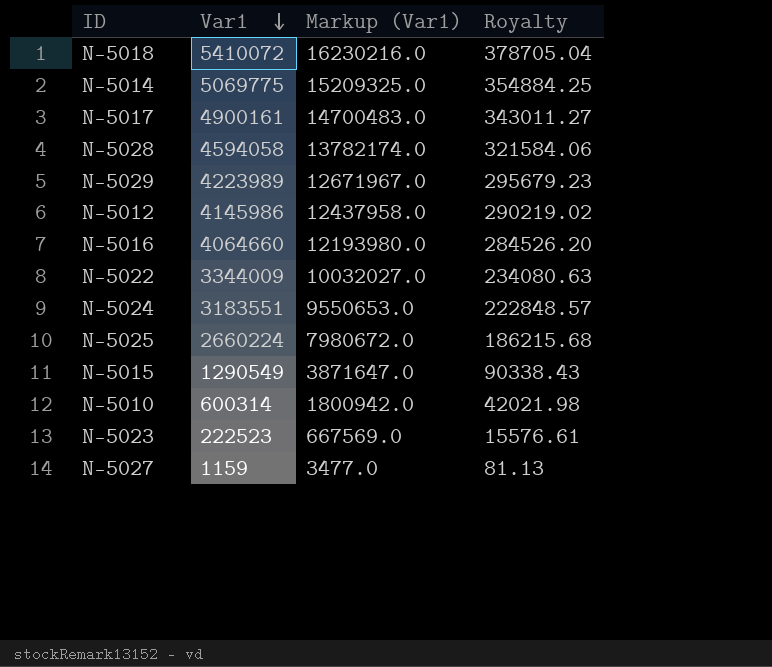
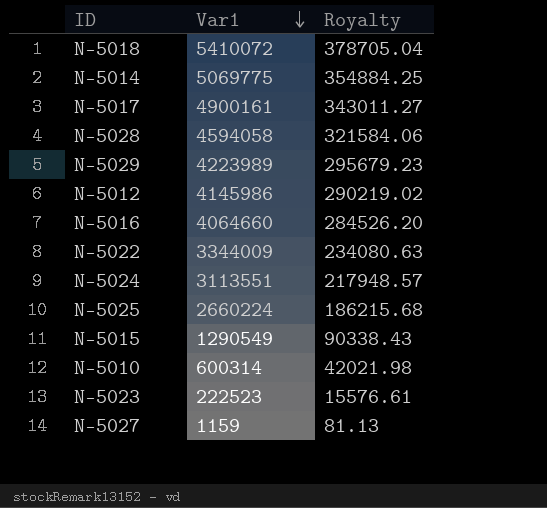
column Markup (Var1) | formula: [Var1] * 3 -> none
N-5024 | Var1: 3183551 -> 3113551
N-5024 | Royalty: 222848.57 -> 217948.57

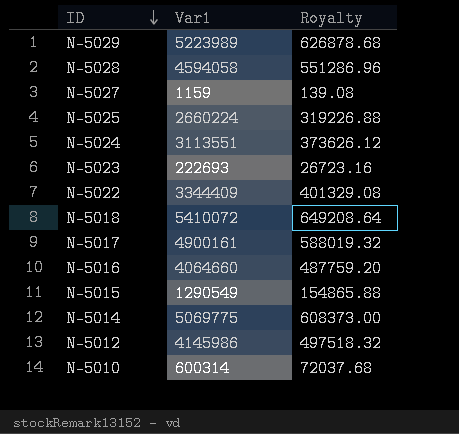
row order: Var1 descending -> ID descending
column Royalty | formula: [Var1] * 0.07 -> [Var1] * 0.12
N-5029 | Var1: 4223989 -> 5223989
N-5023 | Var1: 222523 -> 222693
N-5022 | Var1: 3344009 -> 3344409

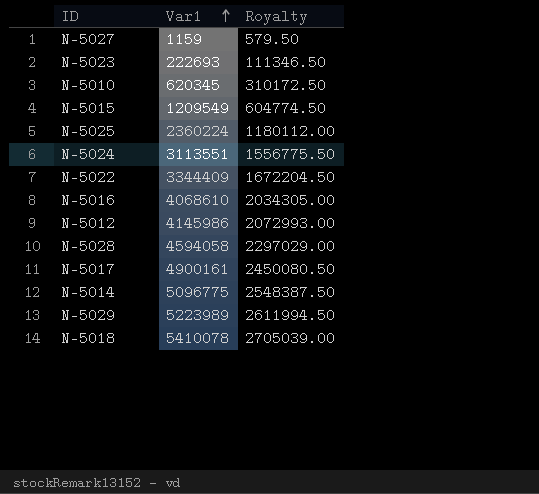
row order: ID descending -> Var1 ascending
column Royalty | formula: [Var1] * 0.12 -> [Var1] * 0.5
N-5010 | Var1: 600314 -> 620345
N-5015 | Var1: 1290549 -> 1209549
N-5025 | Var1: 2660224 -> 2360224
N-5016 | Var1: 4064660 -> 4068610
N-5014 | Var1: 5069775 -> 5096775
N-5018 | Var1: 5410072 -> 5410078

